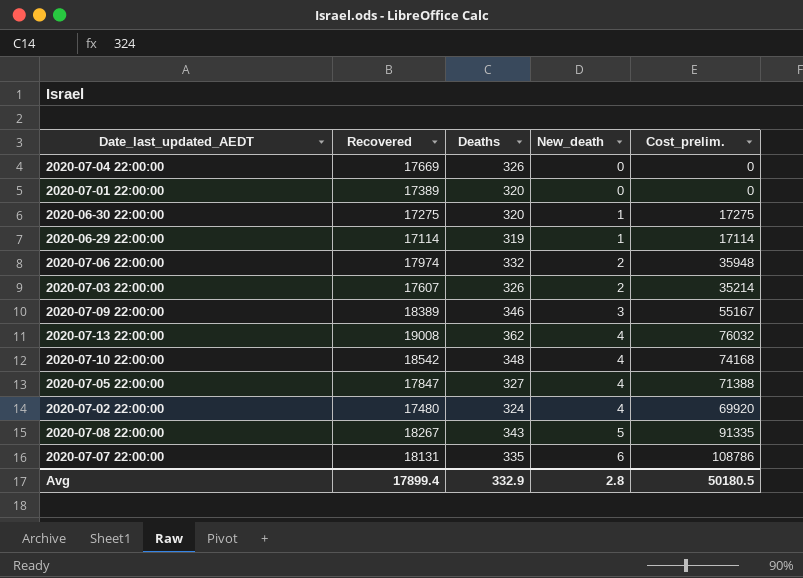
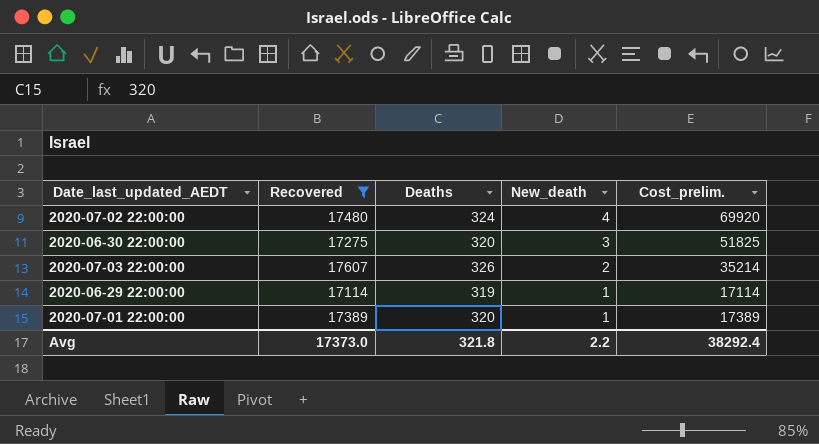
filter: none -> Recovered <= 17607
row order: New_death ascending -> New_death descending
2020-06-30 22:00:00 | New_death: 1 -> 3
2020-06-30 22:00:00 | Cost_prelim.: 17275 -> 51825
2020-07-01 22:00:00 | New_death: 0 -> 1
2020-07-01 22:00:00 | Cost_prelim.: 0 -> 17389
Avg | Recovered: 17899.4 -> 17373.0
Avg | Deaths: 332.9 -> 321.8
Avg | New_death: 2.8 -> 2.2
Avg | Cost_prelim.: 50180.5 -> 38292.4

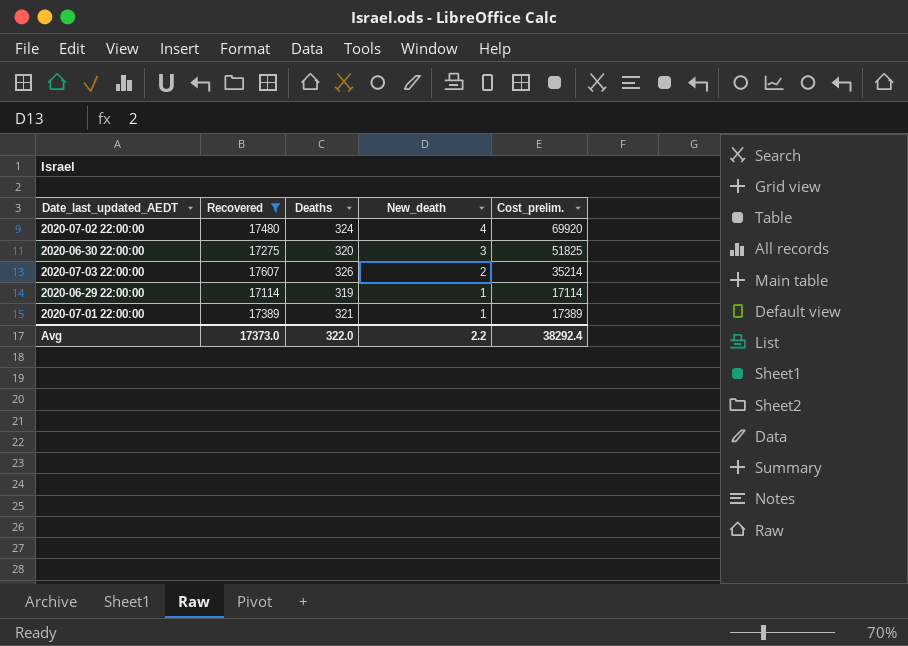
2020-07-01 22:00:00 | Deaths: 320 -> 321
Avg | Deaths: 321.8 -> 322.0

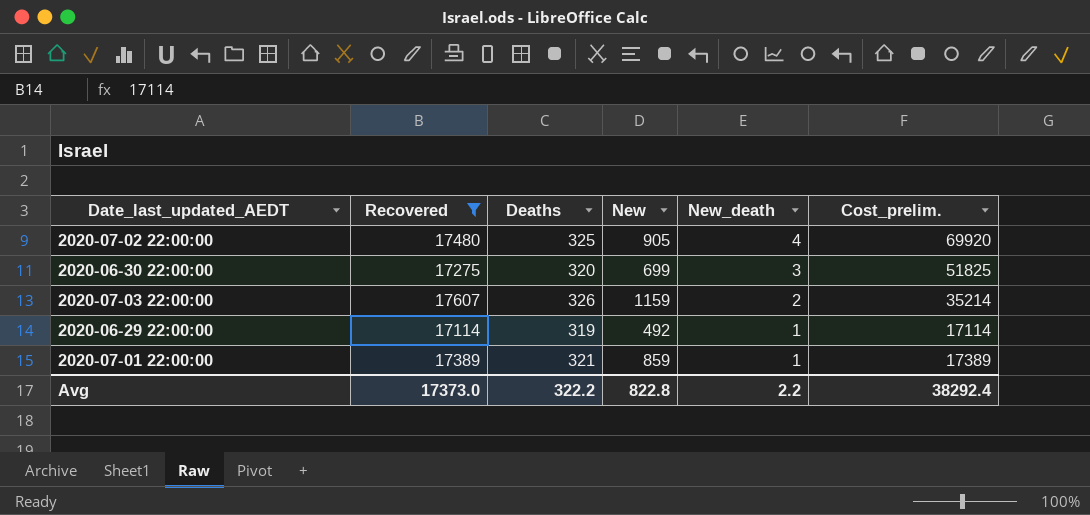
column New | position: none -> 4
2020-07-02 22:00:00 | Deaths: 324 -> 325
Avg | Deaths: 322.0 -> 322.2

